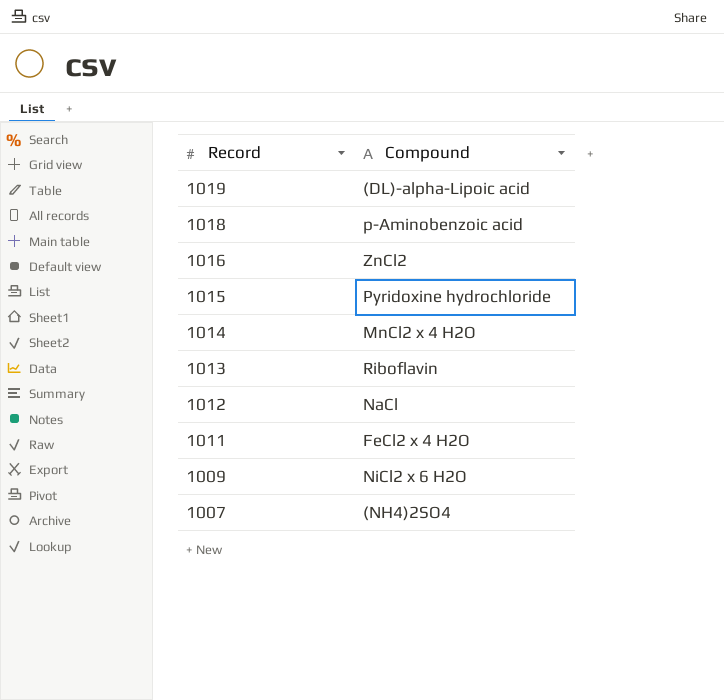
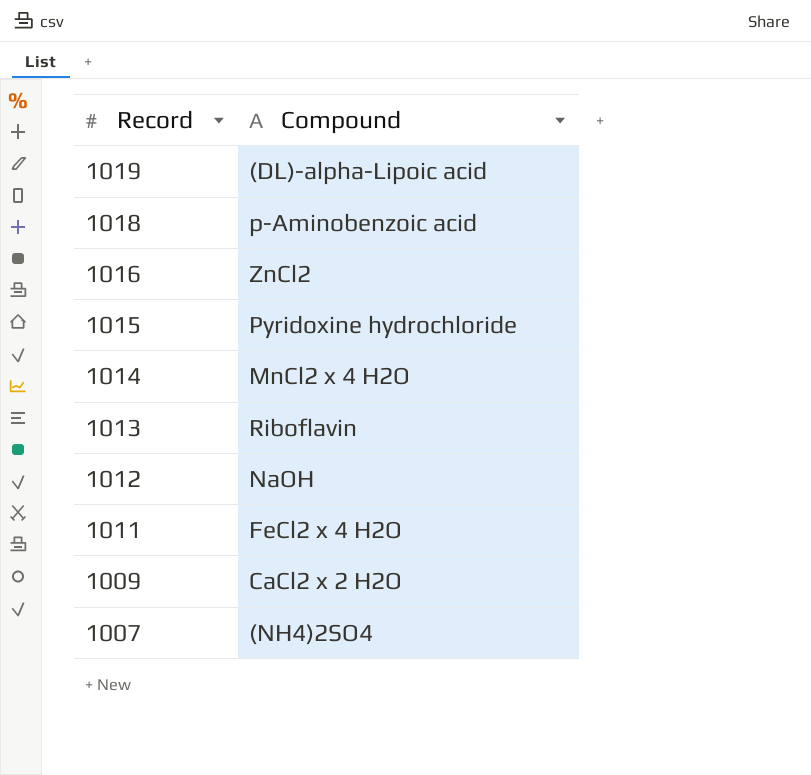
1012 | Compound: NaCl -> NaOH
1009 | Compound: NiCl2 x 6 H2O -> CaCl2 x 2 H2O

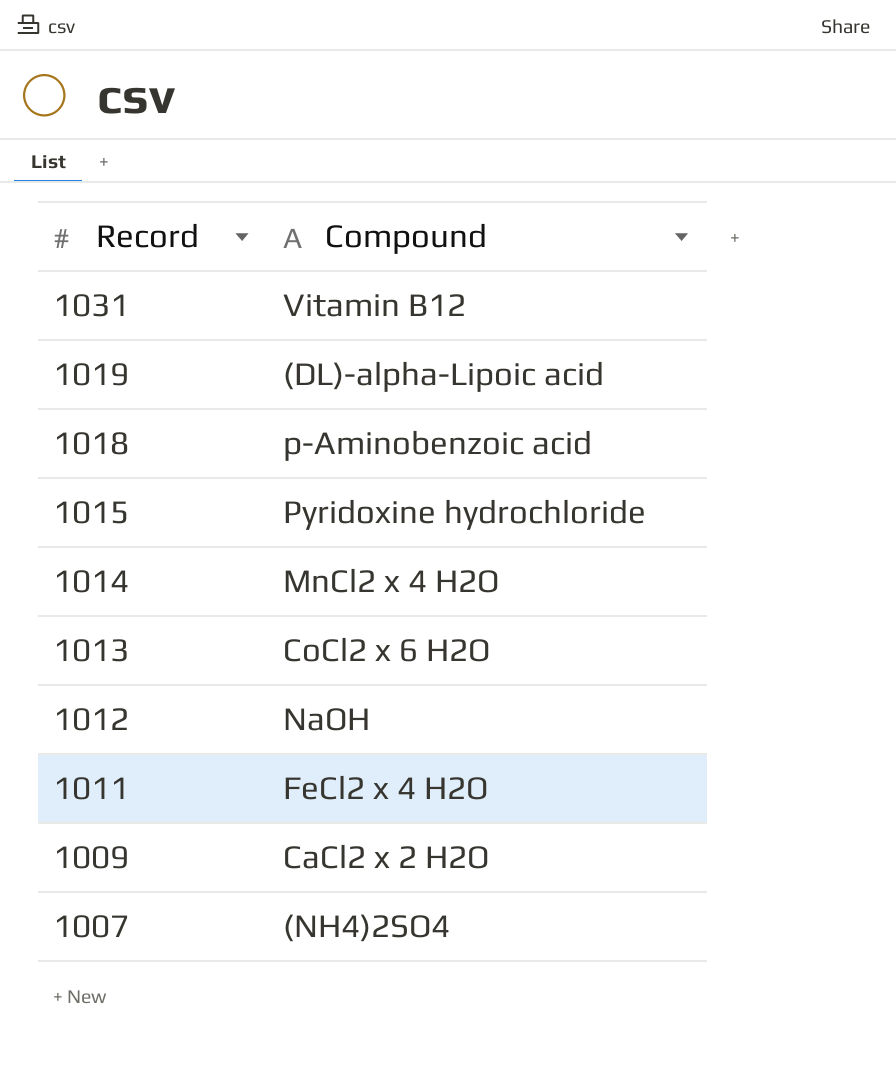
row 1016: ZnCl2 -> none
row 1031: none -> Vitamin B12
1013 | Compound: Riboflavin -> CoCl2 x 6 H2O

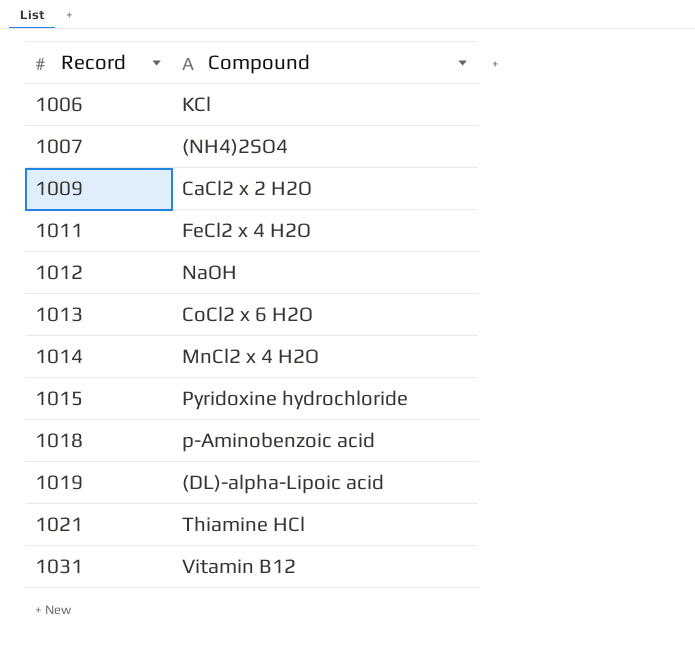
row order: Record descending -> Record ascending
row 1006: none -> KCl
row 1021: none -> Thiamine HCl

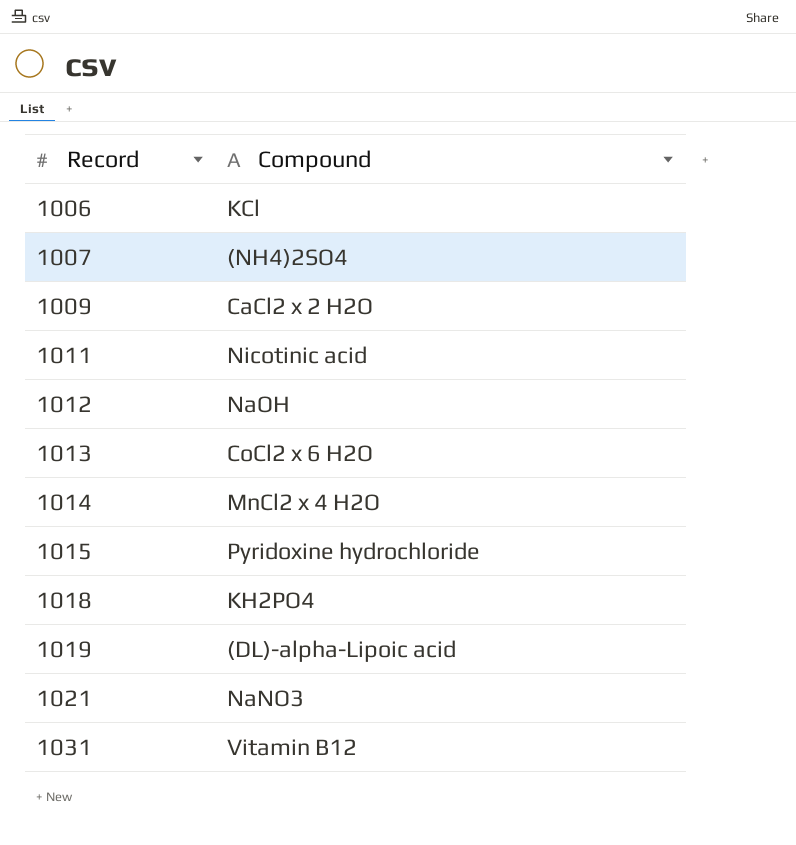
1011 | Compound: FeCl2 x 4 H2O -> Nicotinic acid
1018 | Compound: p-Aminobenzoic acid -> KH2PO4
1021 | Compound: Thiamine HCl -> NaNO3

